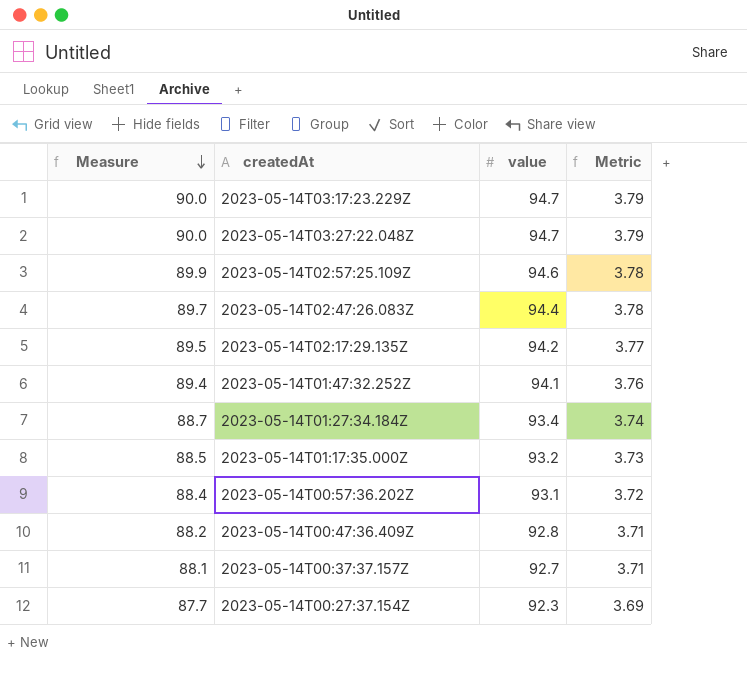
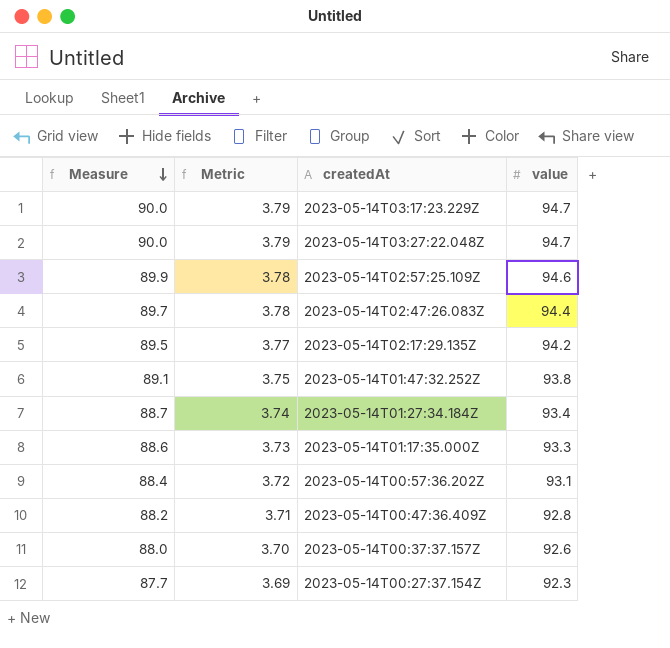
column Metric | position: 4 -> 2
2023-05-14T01:47:32.252Z | Measure: 89.4 -> 89.1
2023-05-14T01:47:32.252Z | Metric: 3.76 -> 3.75
2023-05-14T01:47:32.252Z | value: 94.1 -> 93.8
2023-05-14T01:17:35.000Z | Measure: 88.5 -> 88.6
2023-05-14T01:17:35.000Z | value: 93.2 -> 93.3
2023-05-14T00:37:37.157Z | Measure: 88.1 -> 88.0
2023-05-14T00:37:37.157Z | Metric: 3.71 -> 3.70
2023-05-14T00:37:37.157Z | value: 92.7 -> 92.6

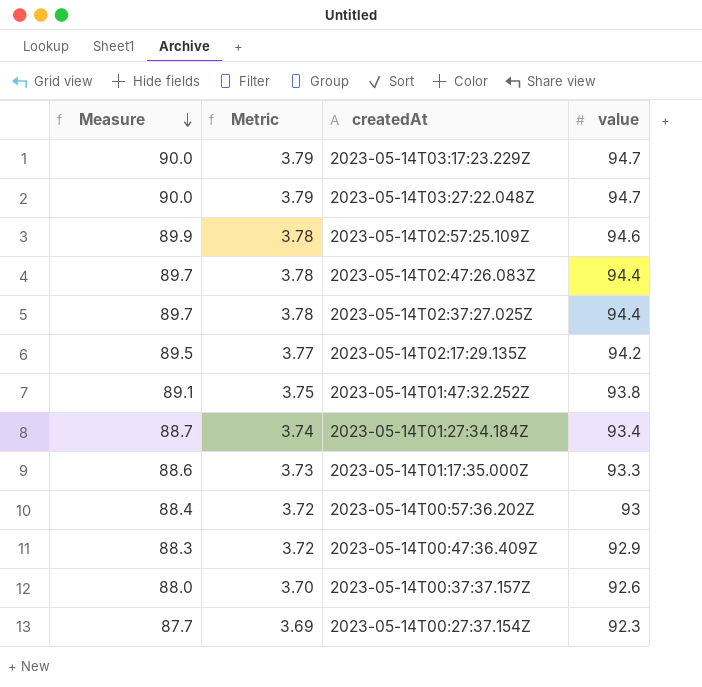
row 2023-05-14T02:37:27.025Z: none -> 89.7 | 3.78 | 94.4
2023-05-14T00:57:36.202Z | value: 93.1 -> 93
2023-05-14T00:47:36.409Z | Measure: 88.2 -> 88.3
2023-05-14T00:47:36.409Z | Metric: 3.71 -> 3.72
2023-05-14T00:47:36.409Z | value: 92.8 -> 92.9

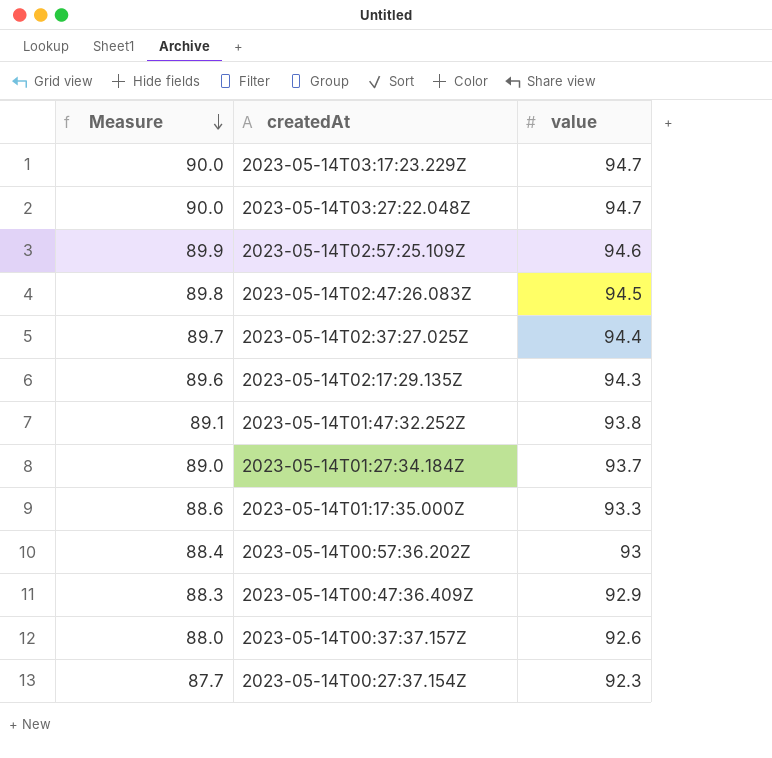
column Metric | formula: [value] * 0.04 -> none
2023-05-14T02:47:26.083Z | Measure: 89.7 -> 89.8
2023-05-14T02:47:26.083Z | value: 94.4 -> 94.5
2023-05-14T02:17:29.135Z | Measure: 89.5 -> 89.6
2023-05-14T02:17:29.135Z | value: 94.2 -> 94.3
2023-05-14T01:27:34.184Z | Measure: 88.7 -> 89.0
2023-05-14T01:27:34.184Z | value: 93.4 -> 93.7

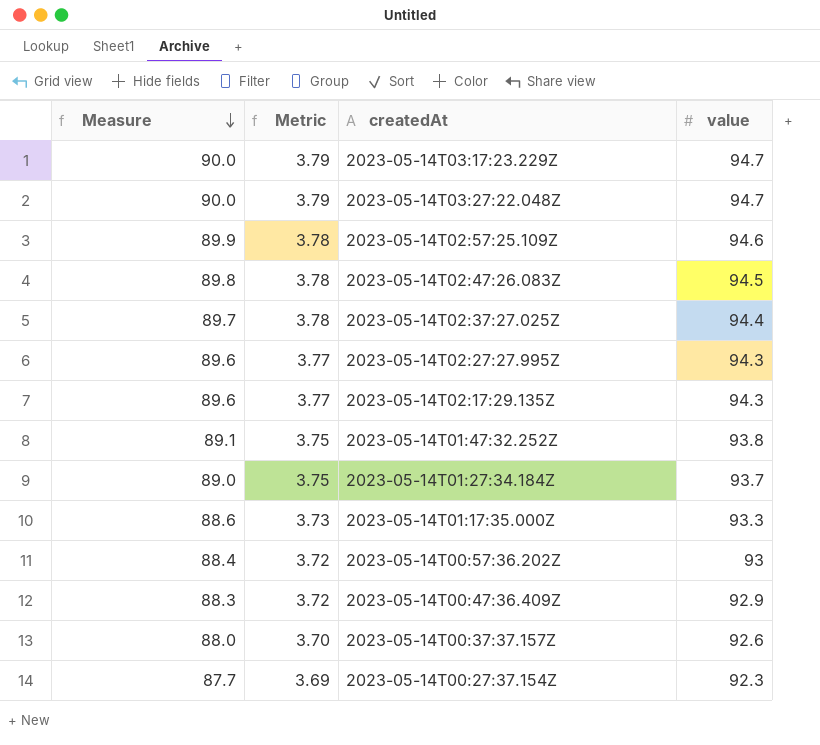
column Metric | formula: none -> [value] * 0.04
row 2023-05-14T02:27:27.995Z: none -> 89.6 | 3.77 | 94.3

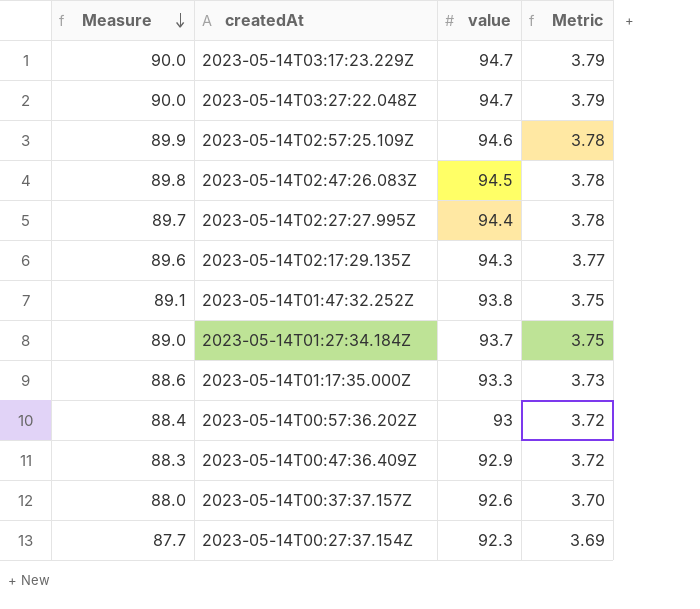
column Metric | position: 2 -> 4
row 2023-05-14T02:37:27.025Z: 89.7 | 3.78 | 94.4 -> none
2023-05-14T02:27:27.995Z | Measure: 89.6 -> 89.7
2023-05-14T02:27:27.995Z | value: 94.3 -> 94.4
2023-05-14T02:27:27.995Z | Metric: 3.77 -> 3.78

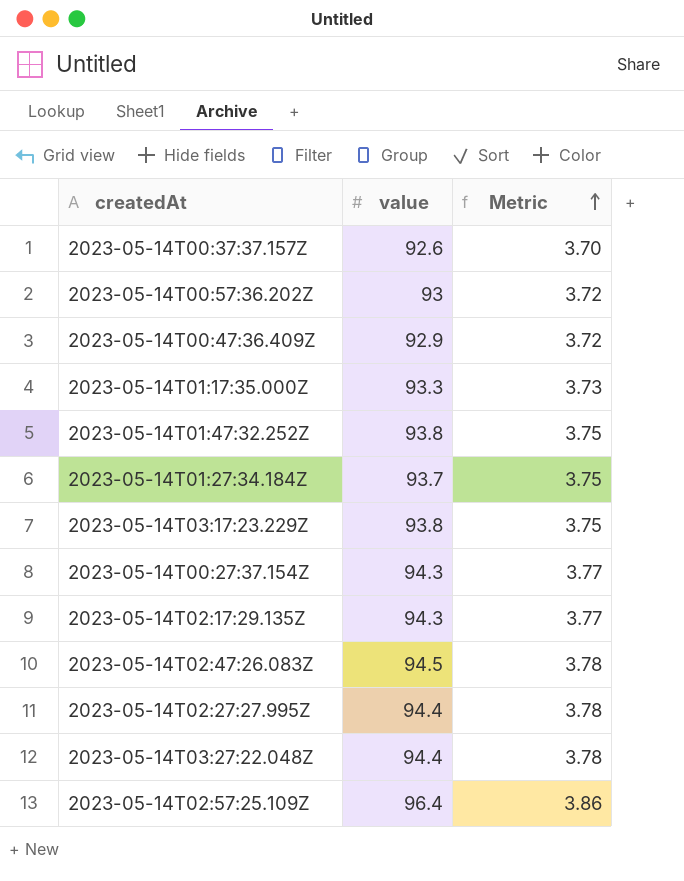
row order: Measure descending -> Metric ascending
column Measure | formula: [value] * 0.95 -> none
2023-05-14T03:17:23.229Z | value: 94.7 -> 93.8
2023-05-14T03:17:23.229Z | Metric: 3.79 -> 3.75
2023-05-14T00:27:37.154Z | value: 92.3 -> 94.3
2023-05-14T00:27:37.154Z | Metric: 3.69 -> 3.77
2023-05-14T03:27:22.048Z | value: 94.7 -> 94.4
2023-05-14T03:27:22.048Z | Metric: 3.79 -> 3.78
2023-05-14T02:57:25.109Z | value: 94.6 -> 96.4
2023-05-14T02:57:25.109Z | Metric: 3.78 -> 3.86

